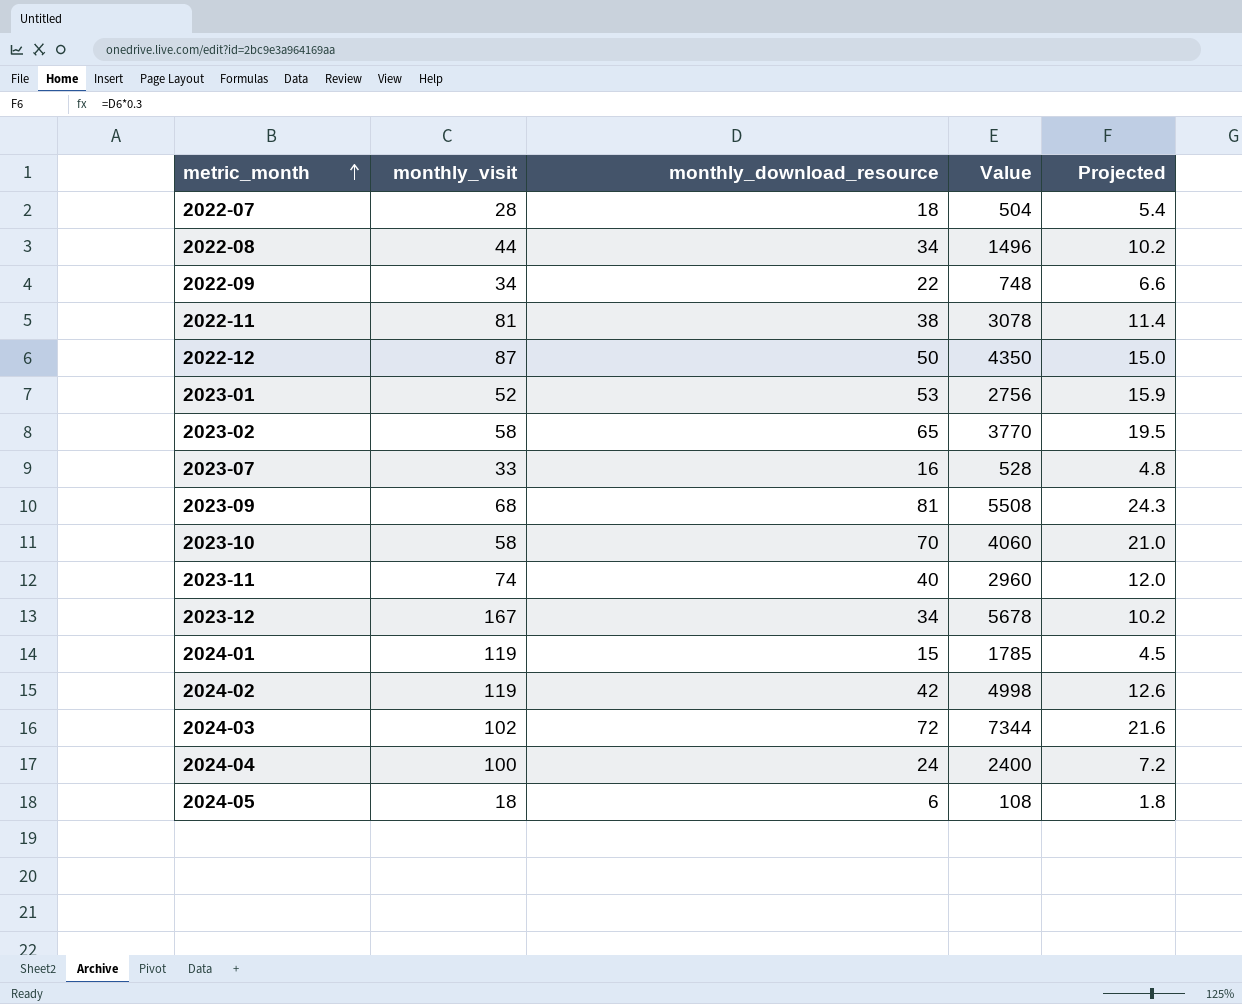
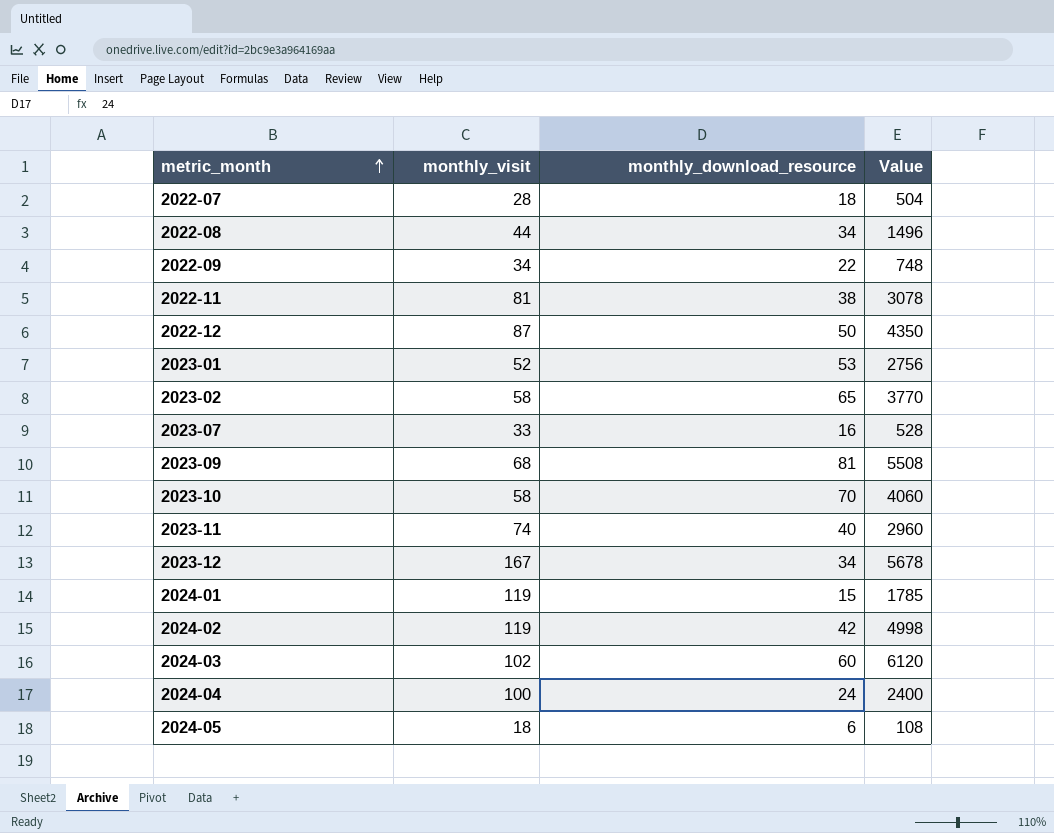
column Projected | formula: [monthly_download_resource] * 0.3 -> none
2024-03 | monthly_download_resource: 72 -> 60
2024-03 | Value: 7344 -> 6120

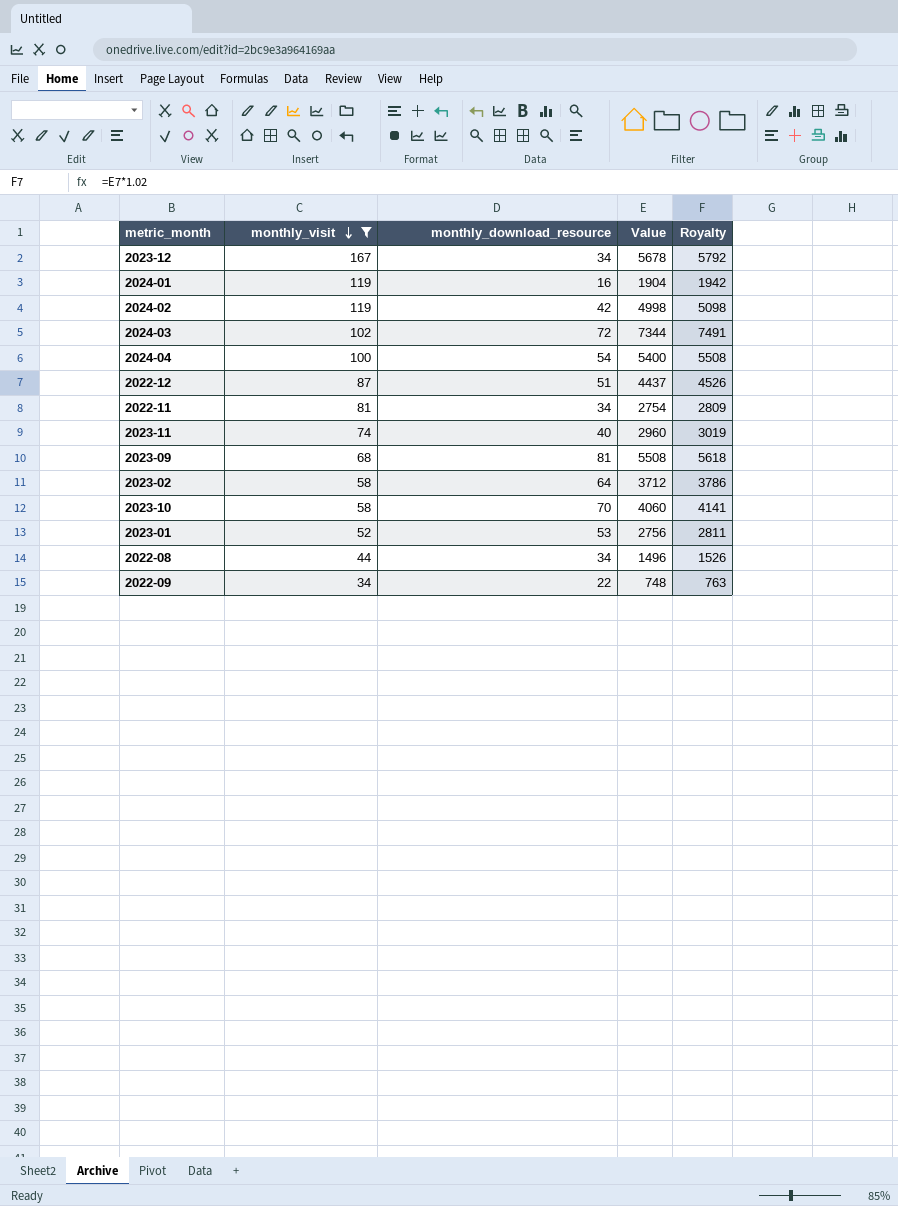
filter: none -> monthly_visit >= 34
row order: metric_month ascending -> monthly_visit descending
column Royalty | formula: none -> [Value] * 1.02
2024-01 | monthly_download_resource: 15 -> 16
2024-01 | Value: 1785 -> 1904
2024-03 | monthly_download_resource: 60 -> 72
2024-03 | Value: 6120 -> 7344
2024-04 | monthly_download_resource: 24 -> 54
2024-04 | Value: 2400 -> 5400
2022-12 | monthly_download_resource: 50 -> 51
2022-12 | Value: 4350 -> 4437
2022-11 | monthly_download_resource: 38 -> 34
2022-11 | Value: 3078 -> 2754
2023-02 | monthly_download_resource: 65 -> 64
2023-02 | Value: 3770 -> 3712

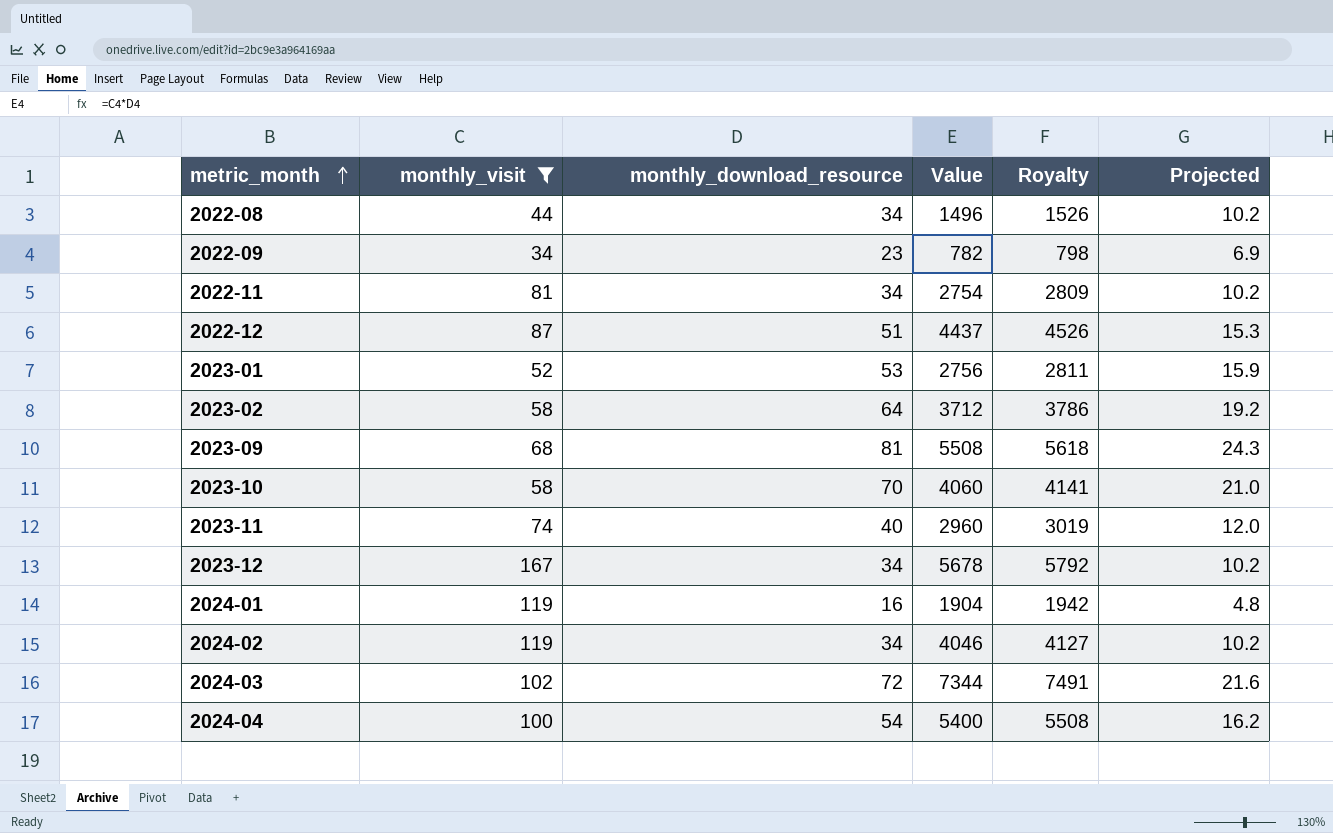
row order: monthly_visit descending -> metric_month ascending
column Projected | formula: none -> [monthly_download_resource] * 0.3
2022-09 | monthly_download_resource: 22 -> 23
2022-09 | Value: 748 -> 782
2022-09 | Royalty: 763 -> 798
2024-02 | monthly_download_resource: 42 -> 34
2024-02 | Value: 4998 -> 4046
2024-02 | Royalty: 5098 -> 4127

